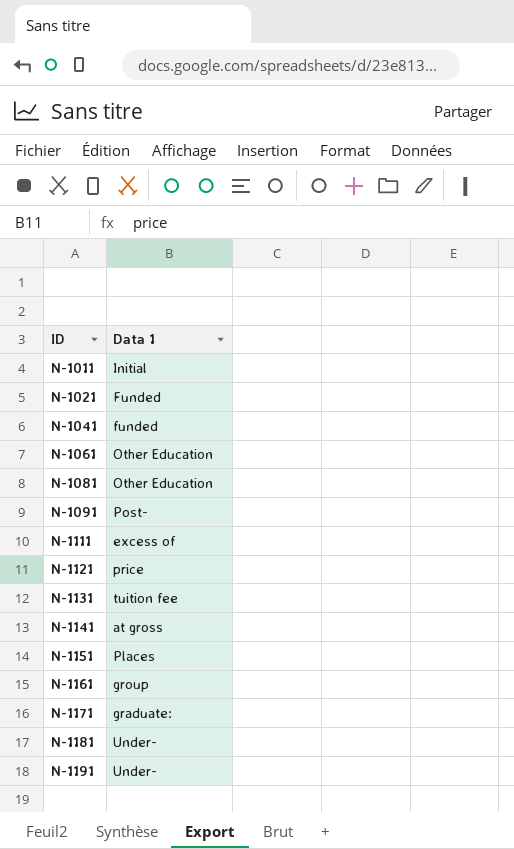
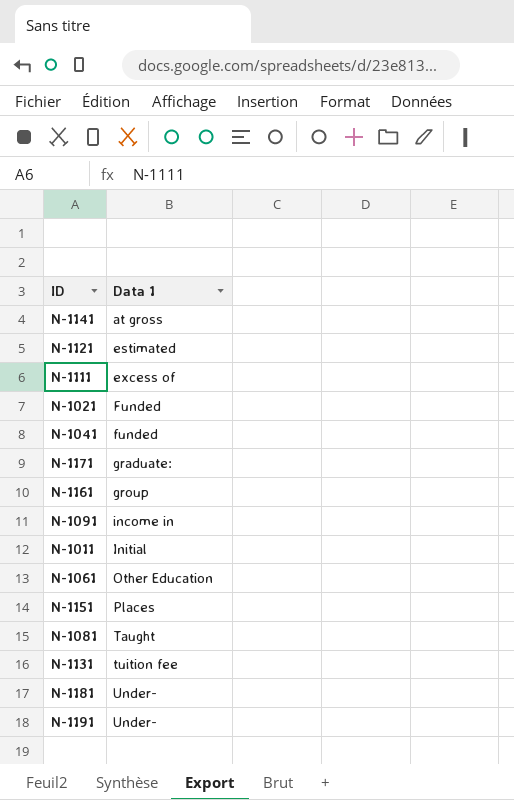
row order: ID ascending -> Data 1 ascending
N-1121 | Data 1: price -> estimated
N-1091 | Data 1: Post- -> income in
N-1081 | Data 1: Other Education -> Taught

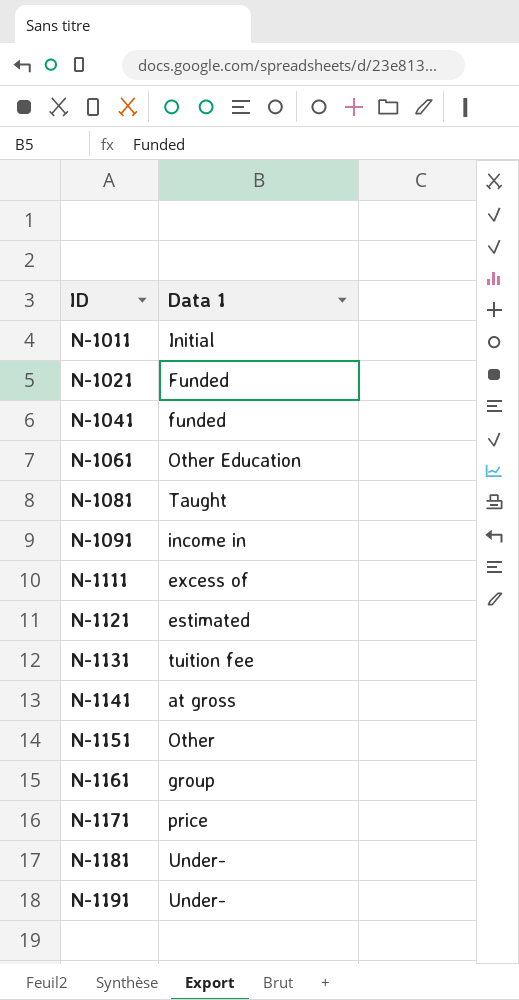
row order: Data 1 ascending -> ID ascending
N-1151 | Data 1: Places -> Other
N-1171 | Data 1: graduate: -> price

